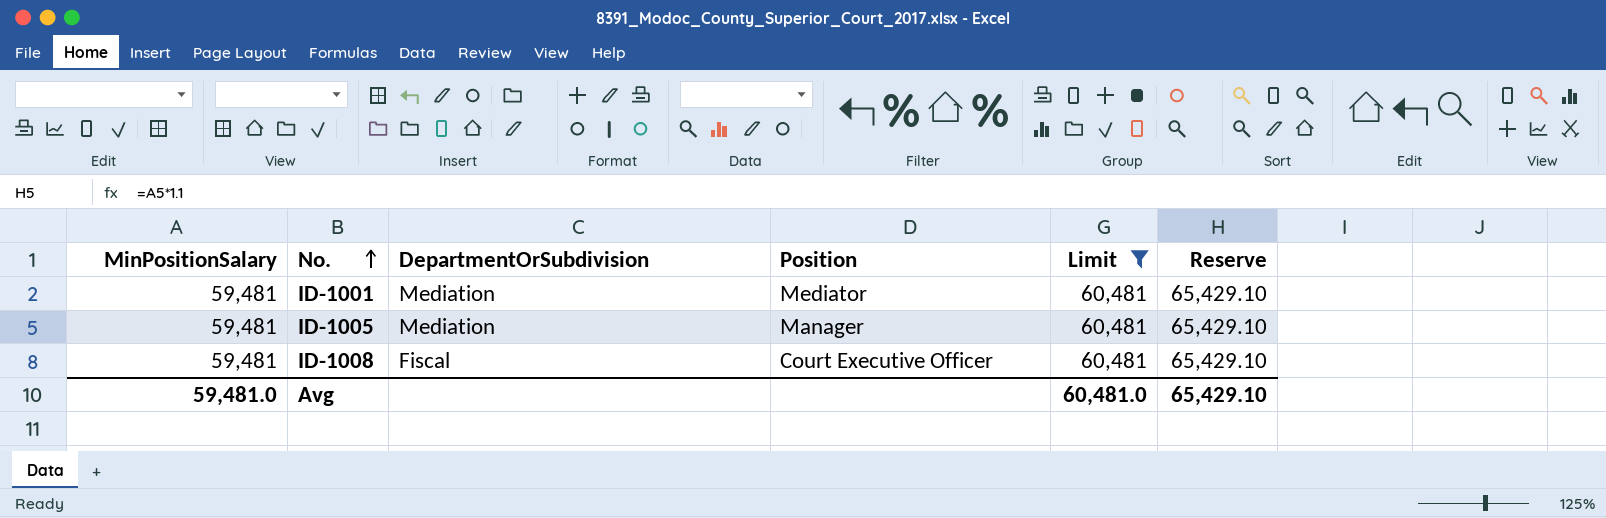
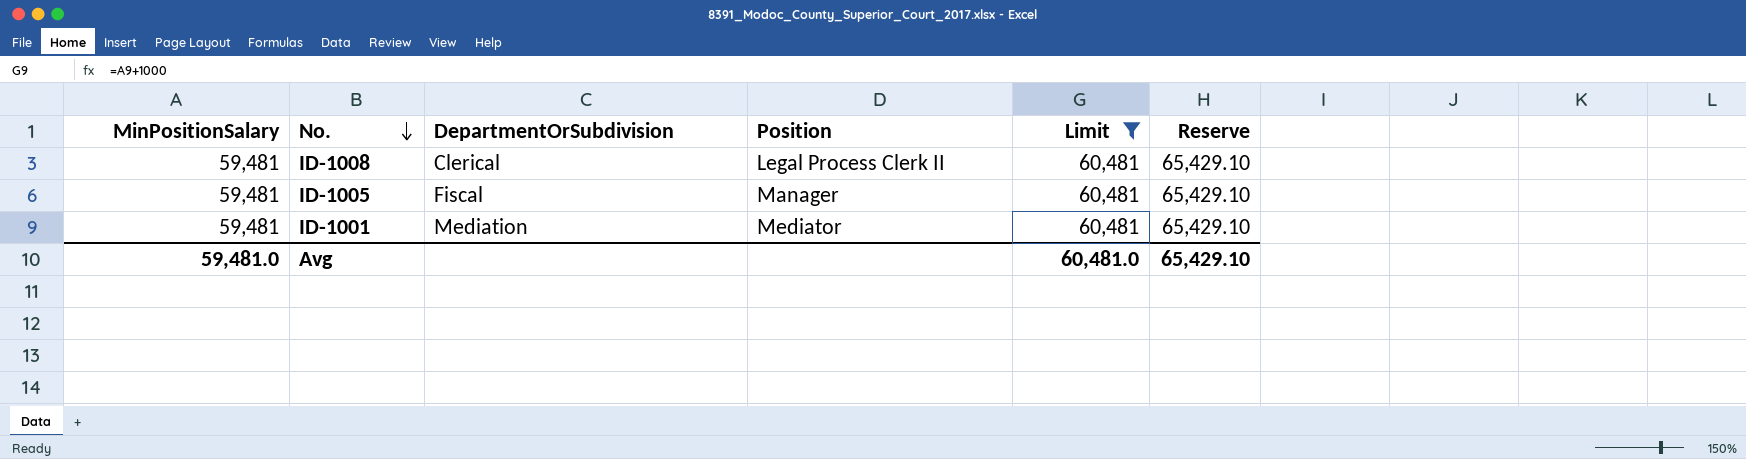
row order: No. ascending -> No. descending
ID-1008 | DepartmentOrSubdivision: Fiscal -> Clerical
ID-1008 | Position: Court Executive Officer -> Legal Process Clerk II
ID-1005 | DepartmentOrSubdivision: Mediation -> Fiscal

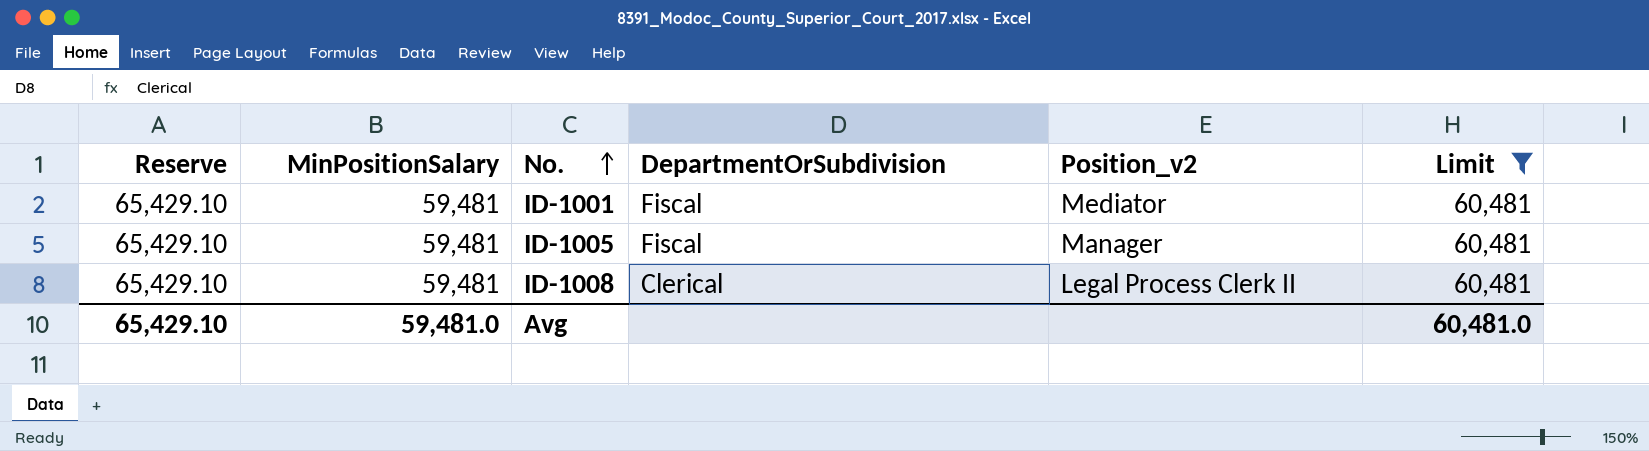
row order: No. descending -> No. ascending
column Reserve | position: 6 -> 1
column name: Position -> Position_v2
ID-1001 | DepartmentOrSubdivision: Mediation -> Fiscal

